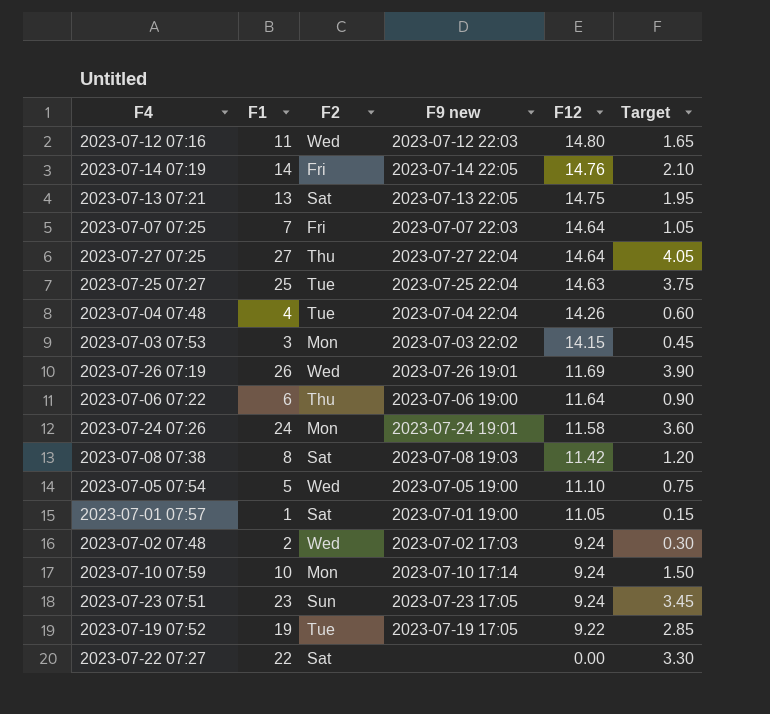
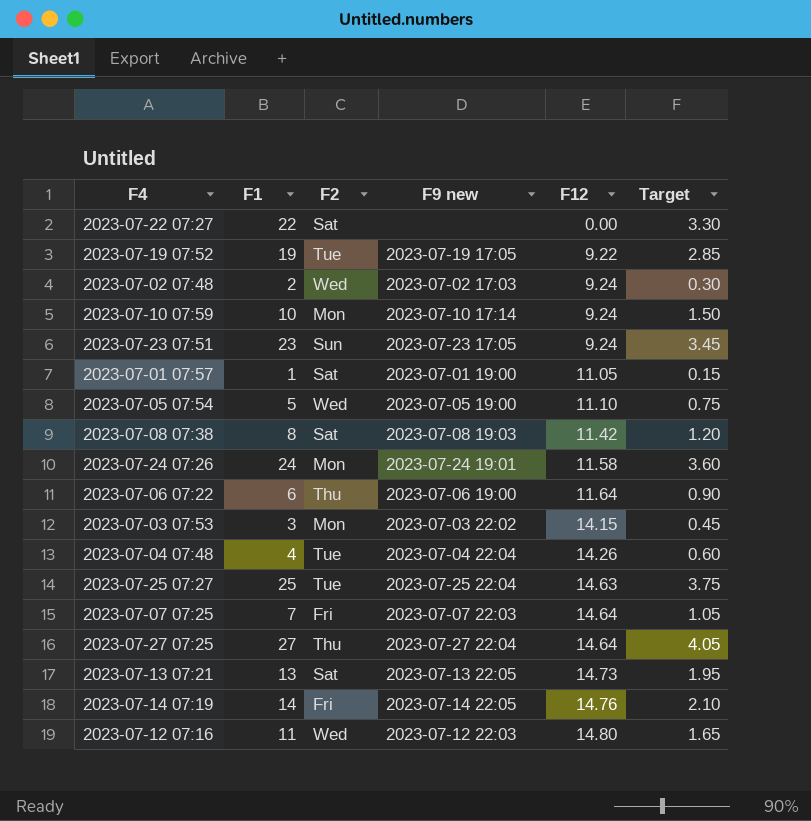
row order: F12 descending -> F12 ascending
row 2023-07-26 07:19: 26 | Wed | 2023-07-26 19:01 | 11.69 | 3.90 -> none
2023-07-13 07:21 | F12: 14.75 -> 14.73

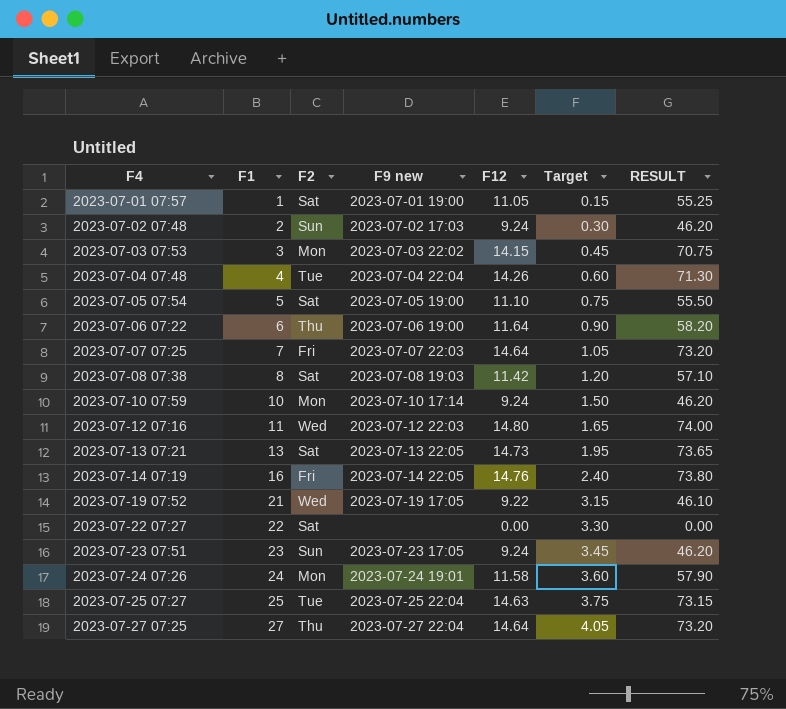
row order: F12 ascending -> F4 ascending
column RESULT | formula: none -> [F12] * 5
2023-07-02 07:48 | F2: Wed -> Sun
2023-07-05 07:54 | F2: Wed -> Sat
2023-07-14 07:19 | F1: 14 -> 16
2023-07-14 07:19 | Target: 2.10 -> 2.40
2023-07-19 07:52 | F1: 19 -> 21
2023-07-19 07:52 | F2: Tue -> Wed
2023-07-19 07:52 | Target: 2.85 -> 3.15

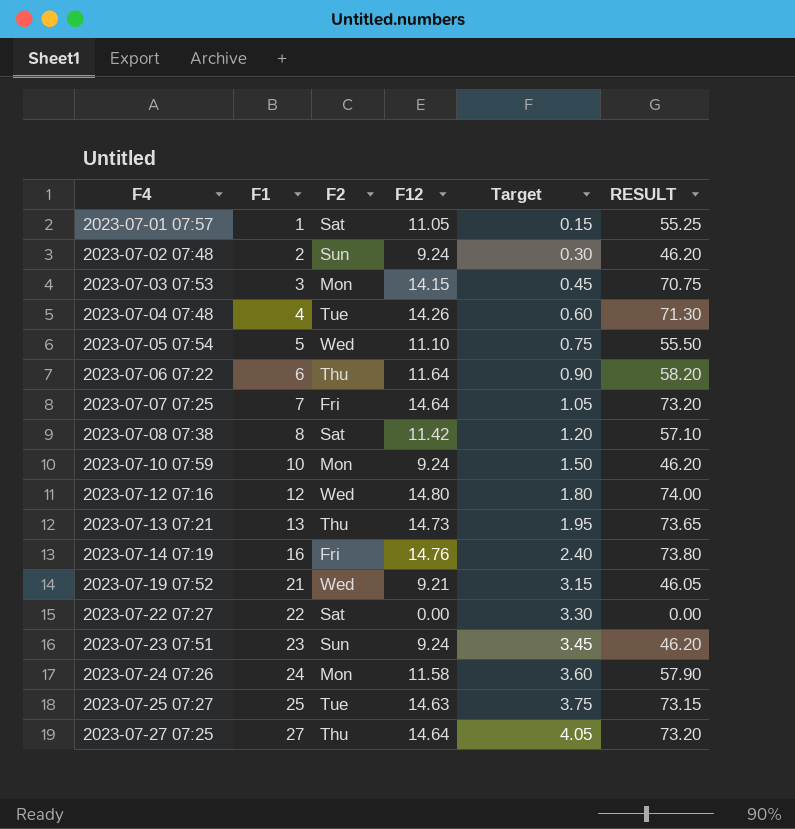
column F9 new | position: 4 -> none
2023-07-05 07:54 | F2: Sat -> Wed
2023-07-12 07:16 | F1: 11 -> 12
2023-07-12 07:16 | Target: 1.65 -> 1.80
2023-07-13 07:21 | F2: Sat -> Thu
2023-07-19 07:52 | F12: 9.22 -> 9.21
2023-07-19 07:52 | RESULT: 46.10 -> 46.05

